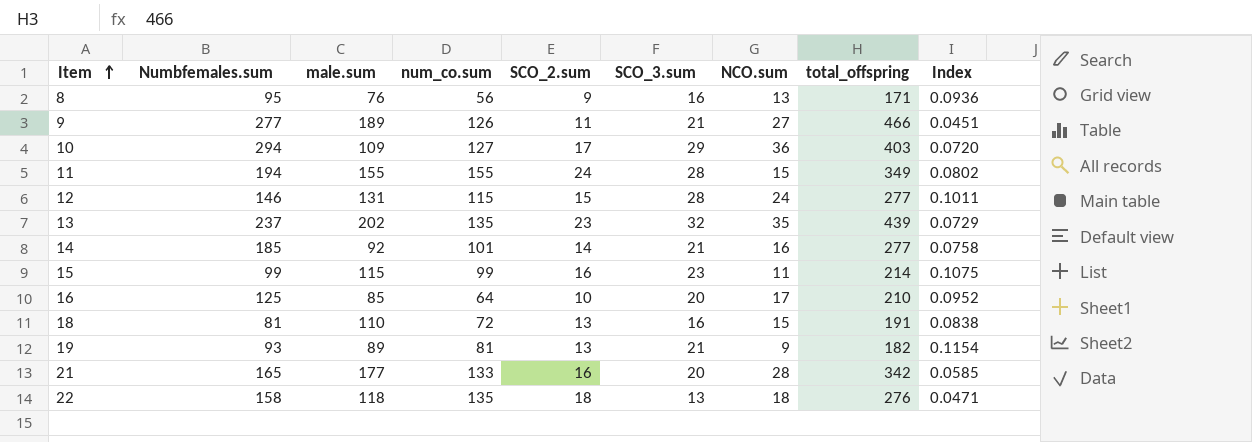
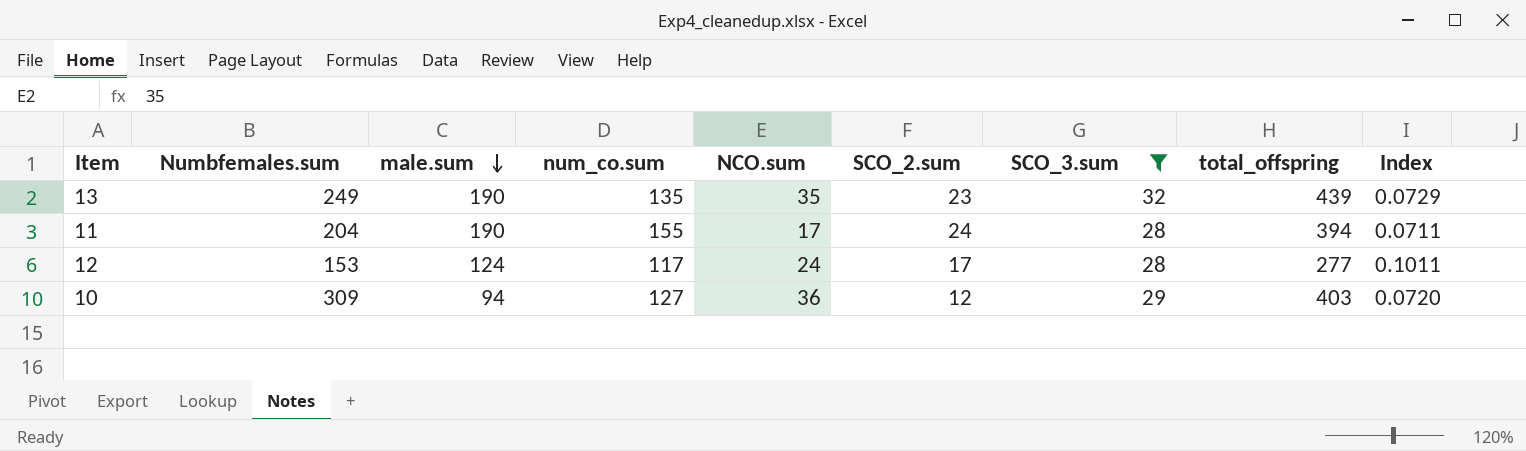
filter: none -> SCO_3.sum >= 28
row order: Item ascending -> male.sum descending
column NCO.sum | position: 7 -> 5
13 | Numbfemales.sum: 237 -> 249
13 | male.sum: 202 -> 190
11 | Numbfemales.sum: 194 -> 204
11 | male.sum: 155 -> 190
11 | NCO.sum: 15 -> 17
11 | total_offspring: 349 -> 394
11 | Index: 0.0802 -> 0.0711
12 | Numbfemales.sum: 146 -> 153
12 | male.sum: 131 -> 124
12 | num_co.sum: 115 -> 117
12 | SCO_2.sum: 15 -> 17
10 | Numbfemales.sum: 294 -> 309
10 | male.sum: 109 -> 94
10 | SCO_2.sum: 17 -> 12

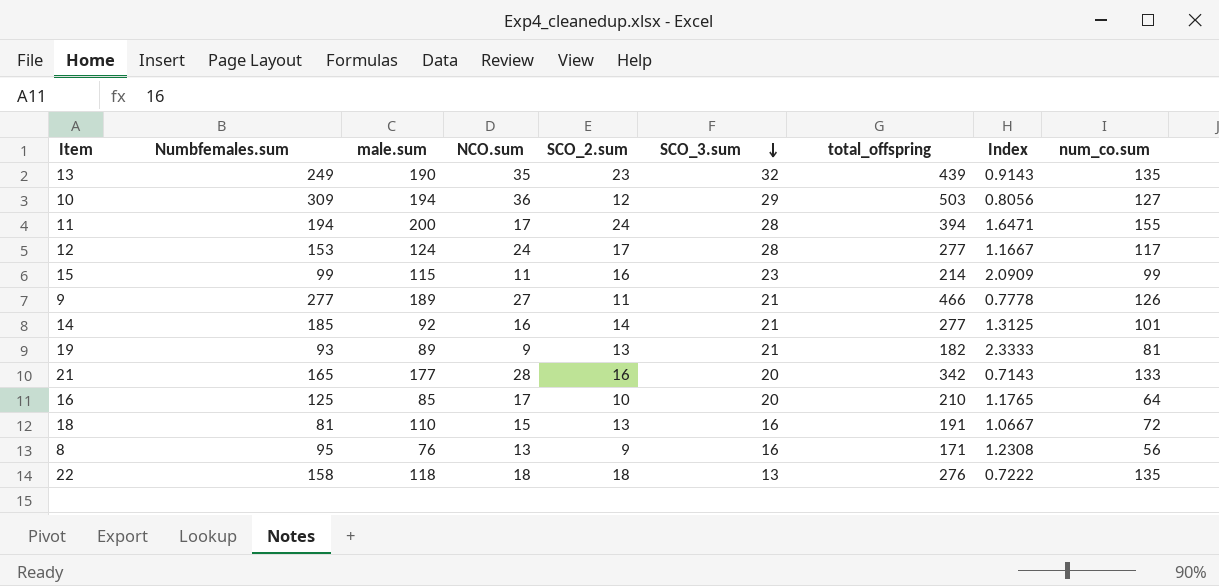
filter: SCO_3.sum >= 28 -> none
row order: male.sum descending -> SCO_3.sum descending
column Index | formula: [SCO_3.sum] / [total_offspring] -> [SCO_3.sum] / [NCO.sum]
column num_co.sum | position: 4 -> 9
10 | male.sum: 94 -> 194
10 | total_offspring: 403 -> 503
11 | Numbfemales.sum: 204 -> 194
11 | male.sum: 190 -> 200

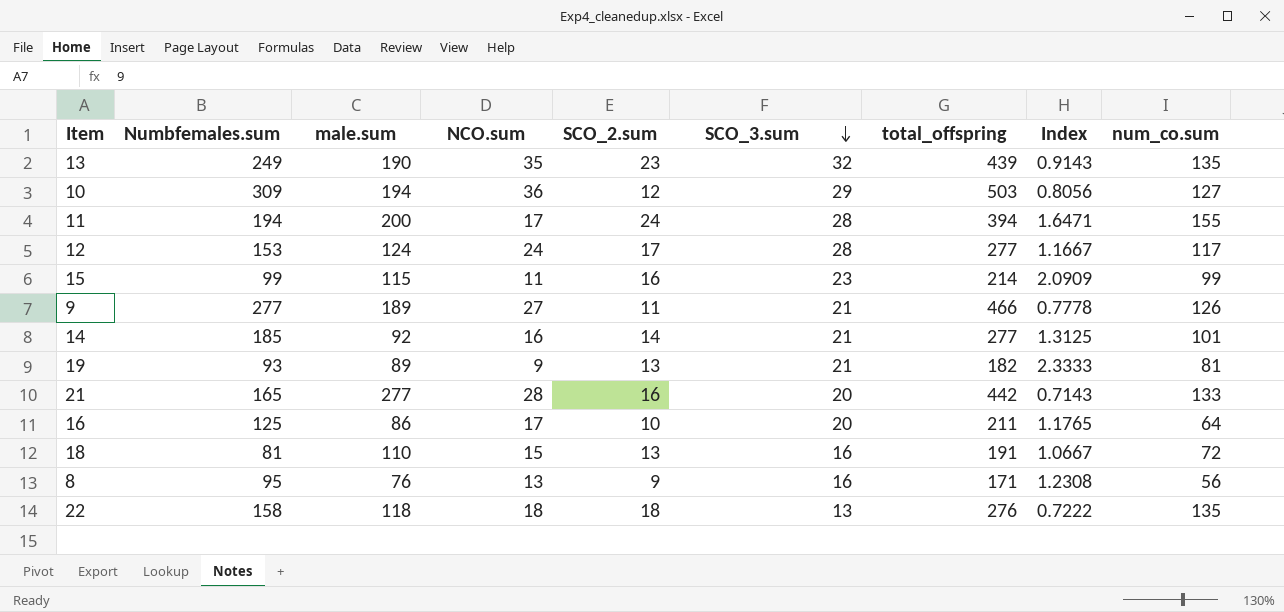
21 | male.sum: 177 -> 277
21 | total_offspring: 342 -> 442
16 | male.sum: 85 -> 86
16 | total_offspring: 210 -> 211

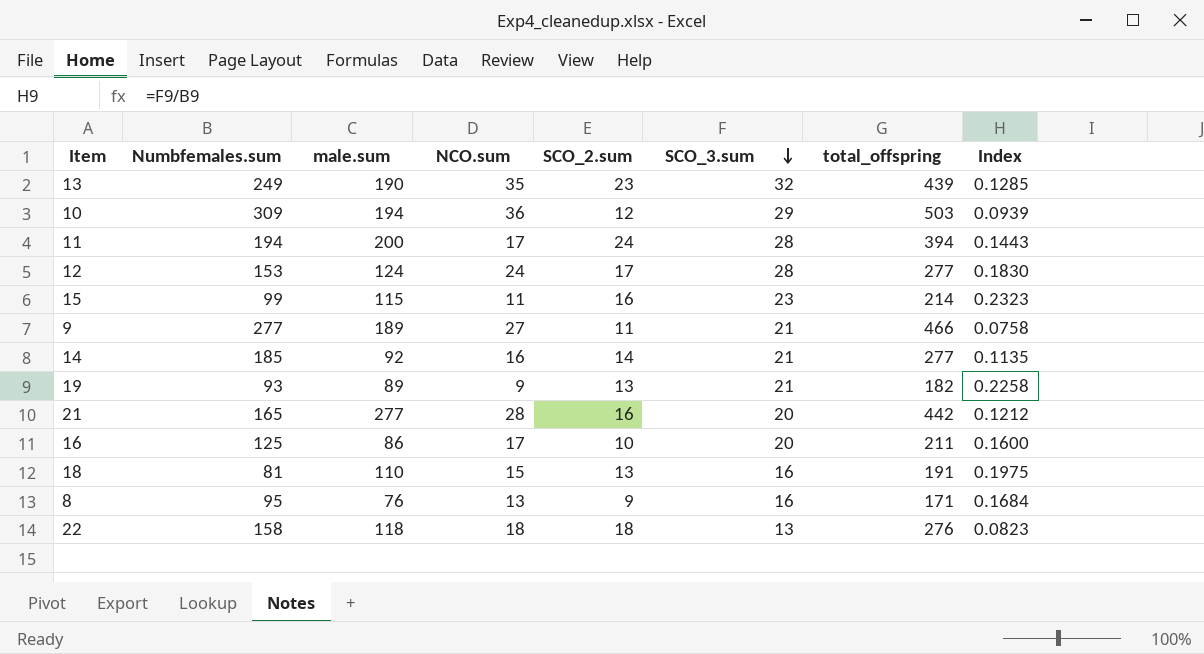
column num_co.sum | position: 9 -> none
column Index | formula: [SCO_3.sum] / [NCO.sum] -> [SCO_3.sum] / [Numbfemales.sum]

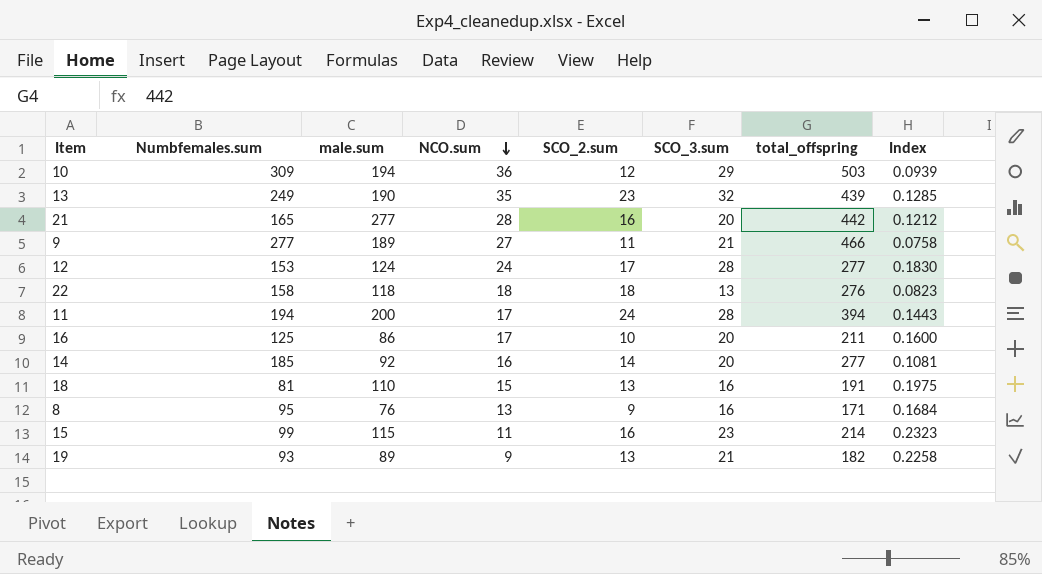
row order: SCO_3.sum descending -> NCO.sum descending
14 | SCO_3.sum: 21 -> 20
14 | Index: 0.1135 -> 0.1081

